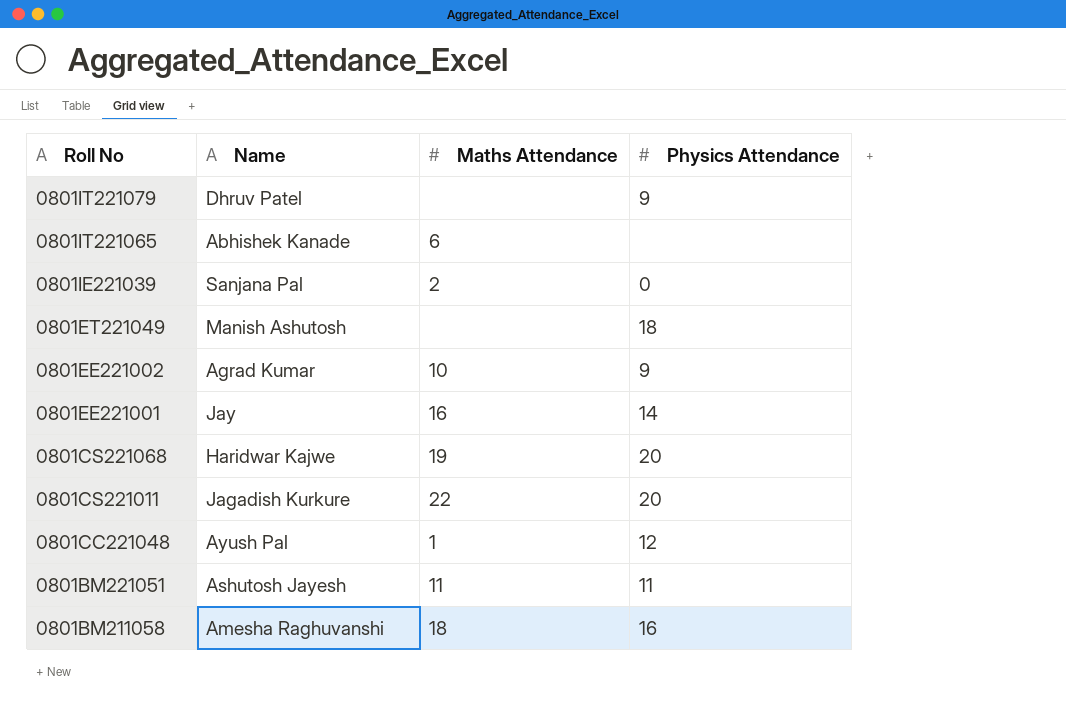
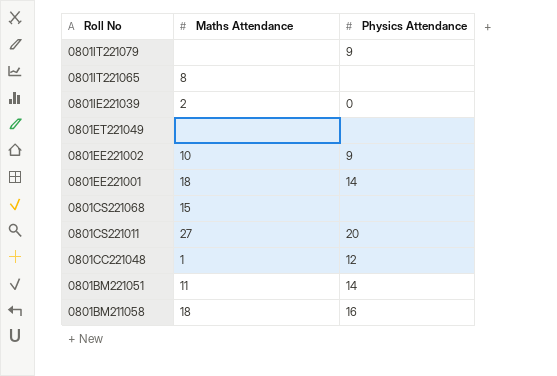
column Name | position: 2 -> none
0801IT221065 | Maths Attendance: 6 -> 8
0801ET221049 | Physics Attendance: 18 -> none
0801EE221001 | Maths Attendance: 16 -> 18
0801CS221068 | Maths Attendance: 19 -> 15
0801CS221068 | Physics Attendance: 20 -> none
0801CS221011 | Maths Attendance: 22 -> 27
0801BM221051 | Physics Attendance: 11 -> 14

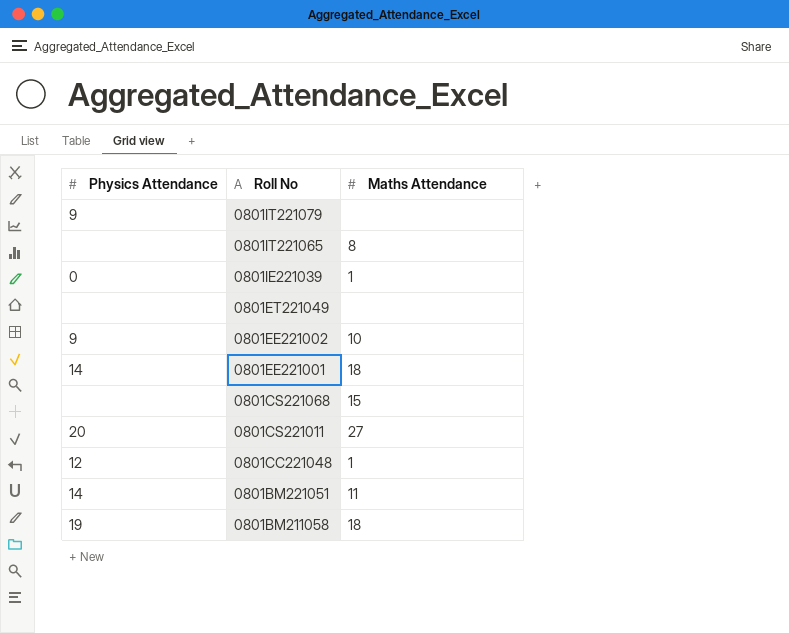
column Physics Attendance | position: 3 -> 1
0801IE221039 | Maths Attendance: 2 -> 1
0801BM211058 | Physics Attendance: 16 -> 19

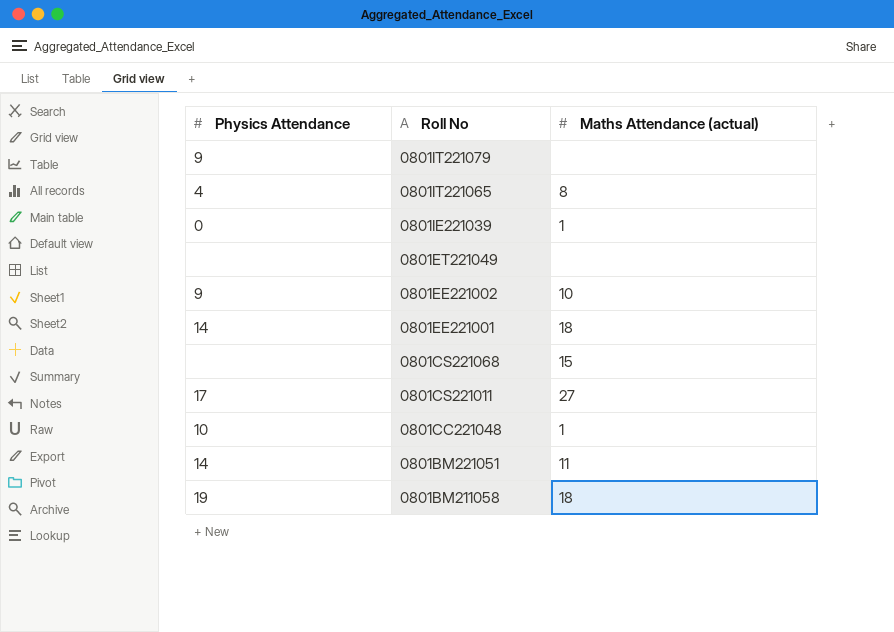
column name: Maths Attendance -> Maths Attendance (actual)
0801IT221065 | Physics Attendance: none -> 4
0801CS221011 | Physics Attendance: 20 -> 17
0801CC221048 | Physics Attendance: 12 -> 10

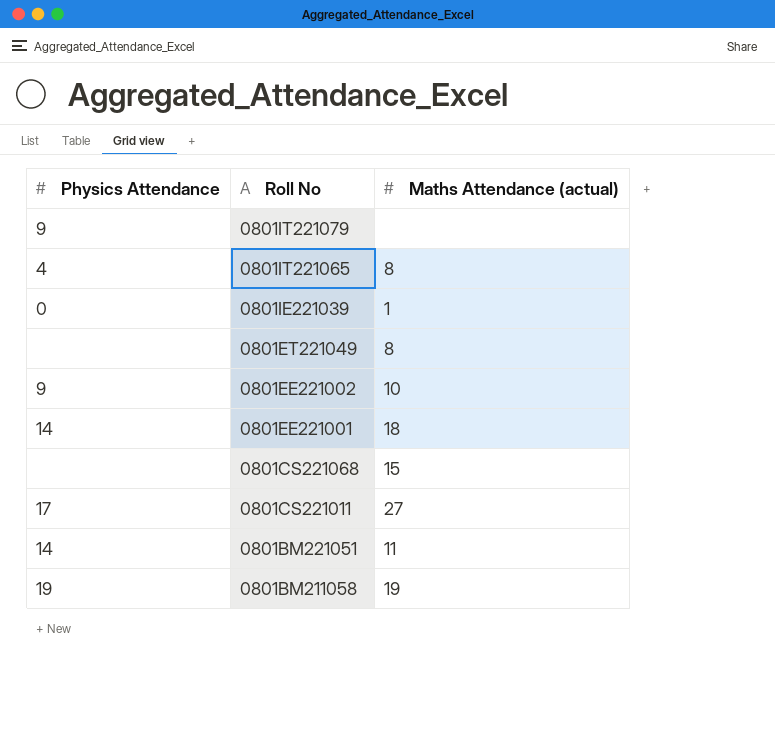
row 0801CC221048: 10 | 1 -> none
0801ET221049 | Maths Attendance (actual): none -> 8
0801BM211058 | Maths Attendance (actual): 18 -> 19

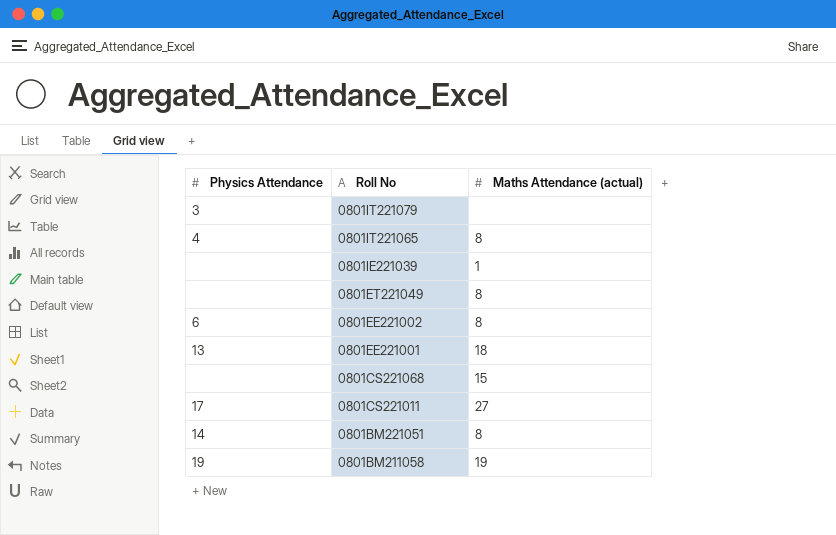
0801IT221079 | Physics Attendance: 9 -> 3
0801IE221039 | Physics Attendance: 0 -> none
0801EE221002 | Physics Attendance: 9 -> 6
0801EE221002 | Maths Attendance (actual): 10 -> 8
0801EE221001 | Physics Attendance: 14 -> 13
0801BM221051 | Maths Attendance (actual): 11 -> 8

